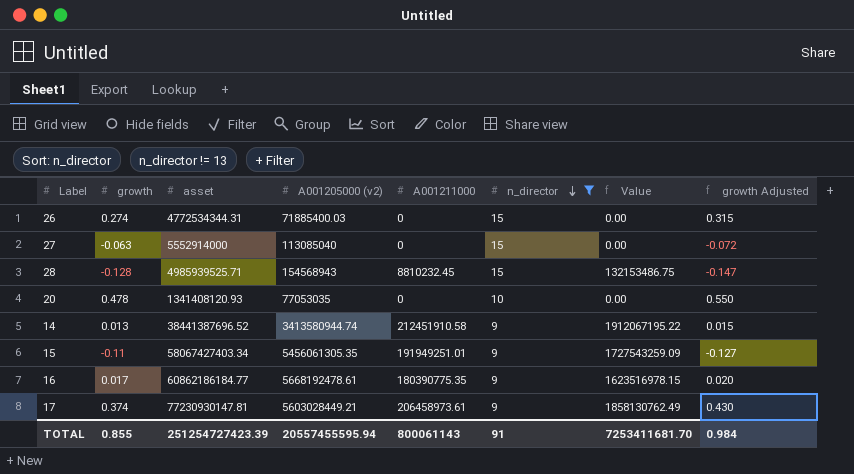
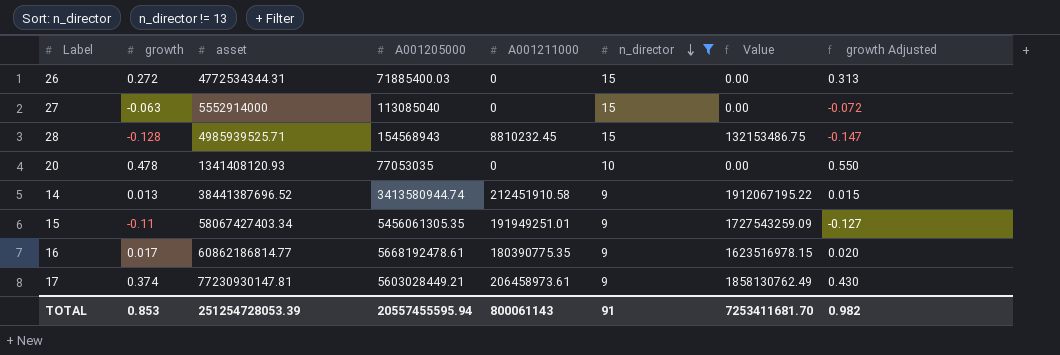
column name: A001205000 (v2) -> A001205000
26 | growth: 0.274 -> 0.272
26 | growth Adjusted: 0.315 -> 0.313
16 | asset: 60862186184.77 -> 60862186814.77
TOTAL | growth: 0.855 -> 0.853
TOTAL | asset: 251254727423.39 -> 251254728053.39
TOTAL | growth Adjusted: 0.984 -> 0.982

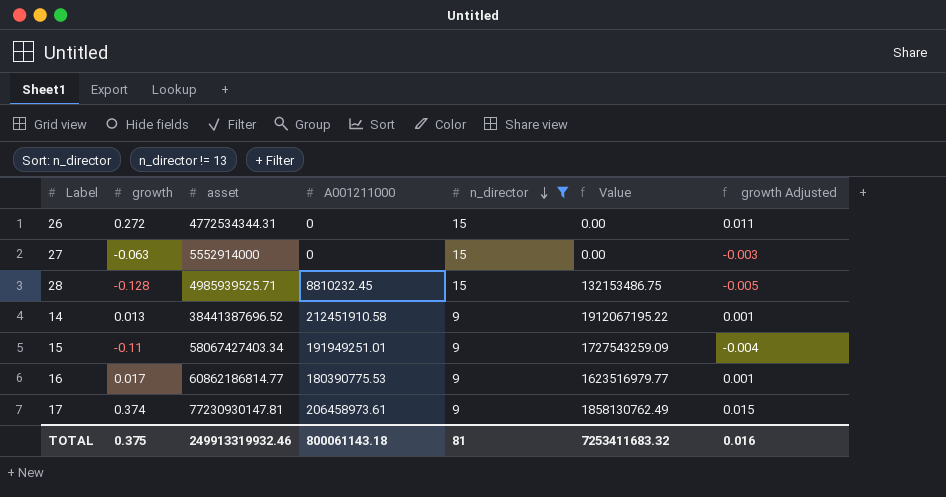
column A001205000 | position: 4 -> none
column growth Adjusted | formula: [growth] * 1.15 -> [growth] * 0.04
row 20: 0.478 | 1341408120.93 | 77053035 | 0 | 10 | 0.00 | 0.550 -> none
16 | A001211000: 180390775.35 -> 180390775.53
16 | Value: 1623516978.15 -> 1623516979.77
TOTAL | growth: 0.853 -> 0.375
TOTAL | asset: 251254728053.39 -> 249913319932.46
TOTAL | A001211000: 800061143 -> 800061143.18
TOTAL | n_director: 91 -> 81
TOTAL | Value: 7253411681.70 -> 7253411683.32
TOTAL | growth Adjusted: 0.982 -> 0.016

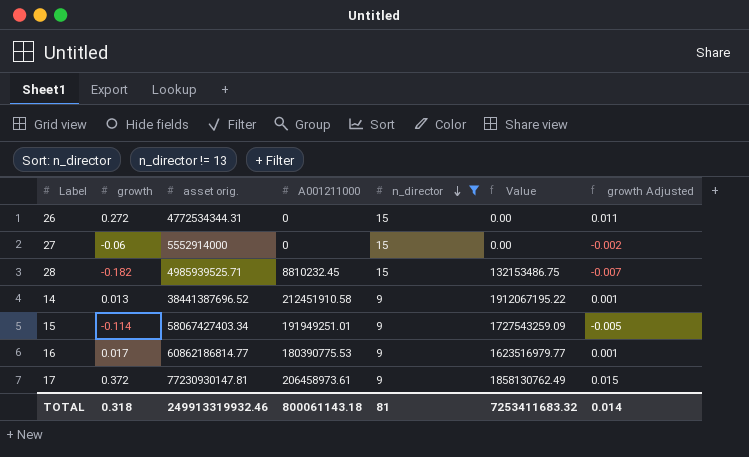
column name: asset -> asset orig.
27 | growth: -0.063 -> -0.06
27 | growth Adjusted: -0.003 -> -0.002
28 | growth: -0.128 -> -0.182
28 | growth Adjusted: -0.005 -> -0.007
15 | growth: -0.11 -> -0.114
15 | growth Adjusted: -0.004 -> -0.005
17 | growth: 0.374 -> 0.372
TOTAL | growth: 0.375 -> 0.318
TOTAL | growth Adjusted: 0.016 -> 0.014

